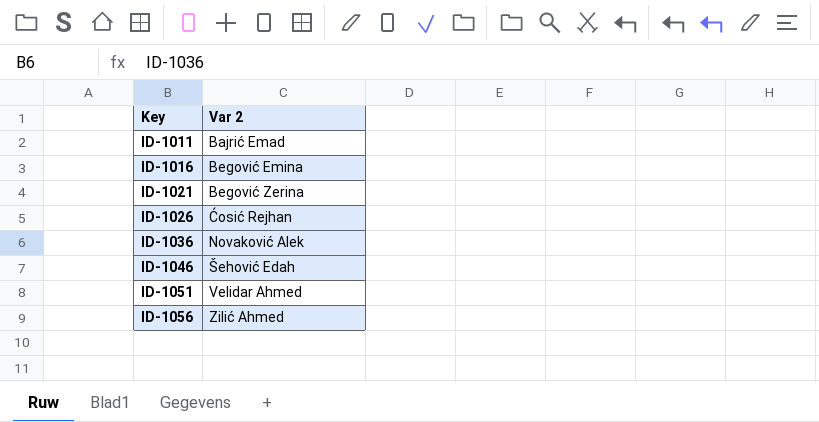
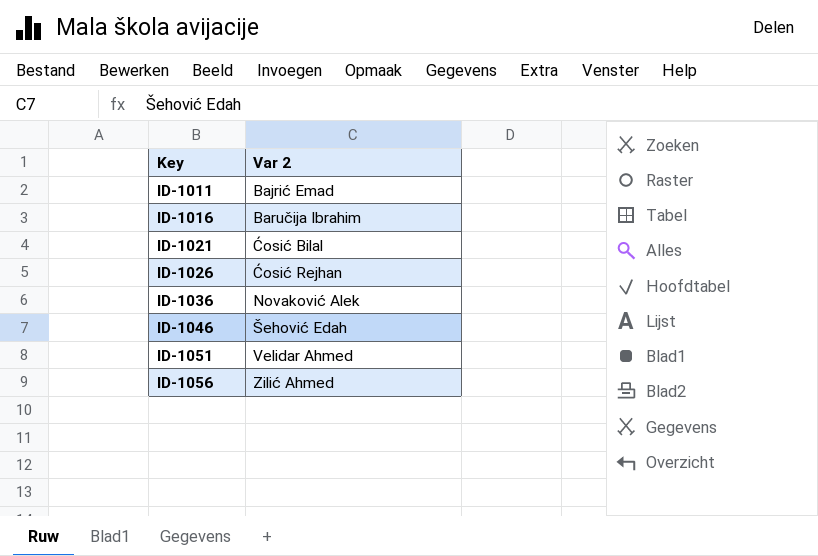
ID-1016 | Var 2: Begović Emina -> Baručija Ibrahim
ID-1021 | Var 2: Begović Zerina -> Ćosić Bilal

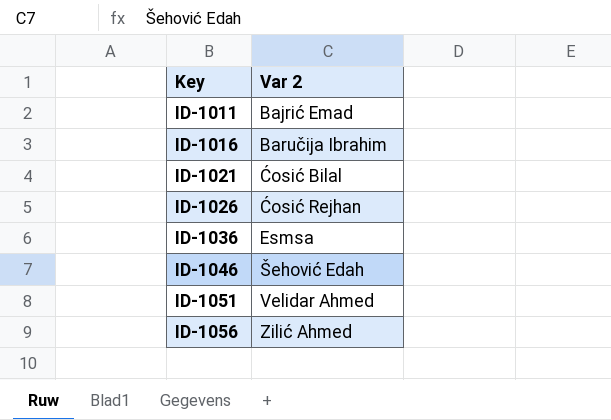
ID-1036 | Var 2: Novaković Alek -> Esmsa

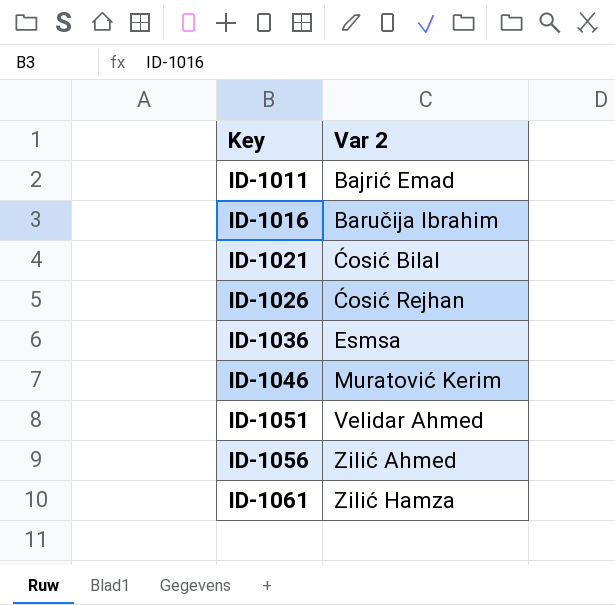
ID-1046 | Var 2: Šehović Edah -> Muratović Kerim
row ID-1061: none -> Zilić Hamza

